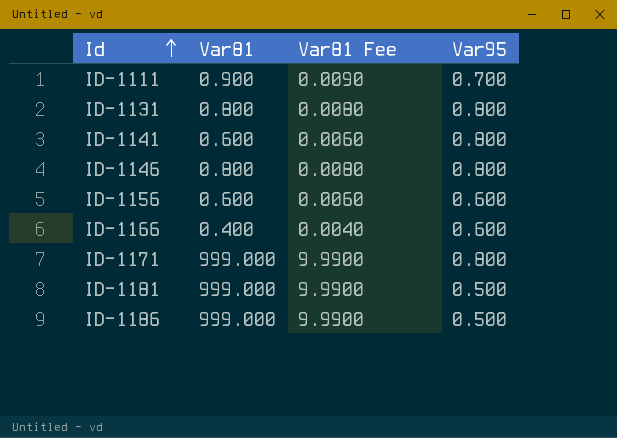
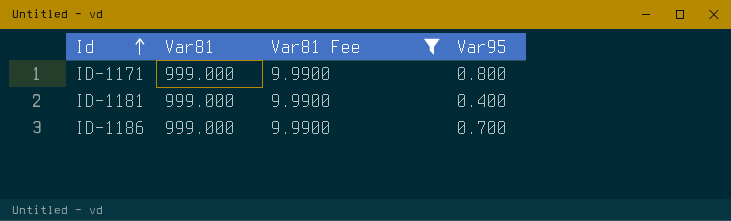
filter: none -> Var81 Fee = 9.9900
ID-1181 | Var95: 0.500 -> 0.400
ID-1186 | Var95: 0.500 -> 0.700

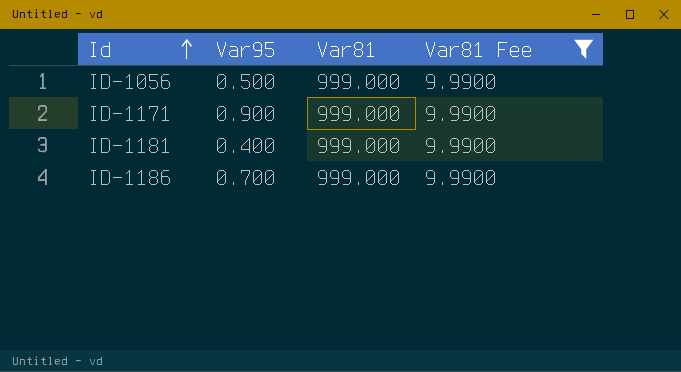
column Var95 | position: 4 -> 2
row ID-1056: none -> 0.500 | 999.000 | 9.9900
ID-1171 | Var95: 0.800 -> 0.900

